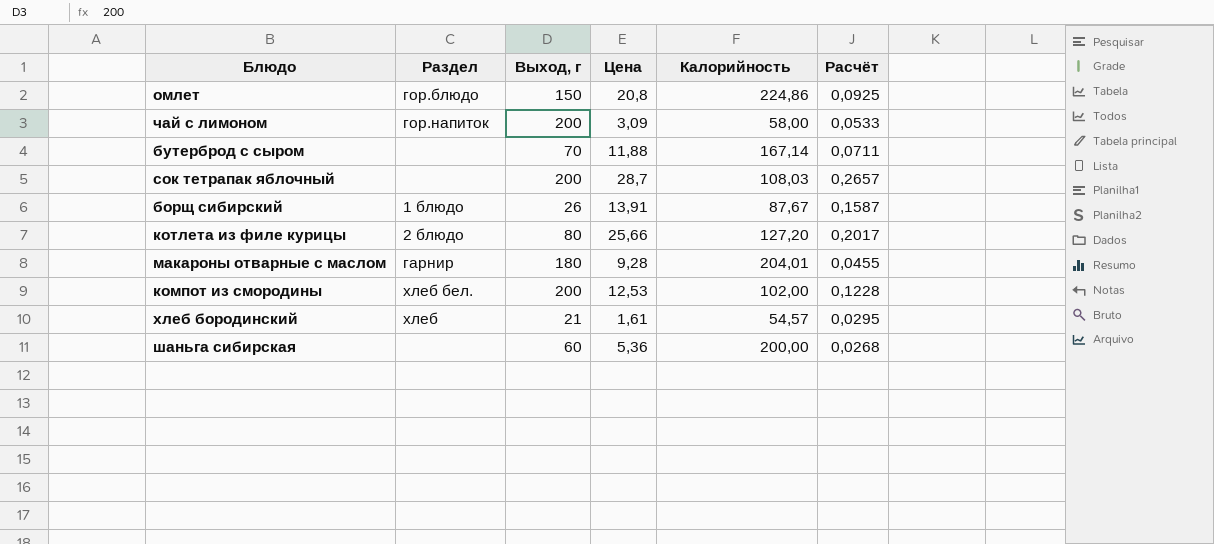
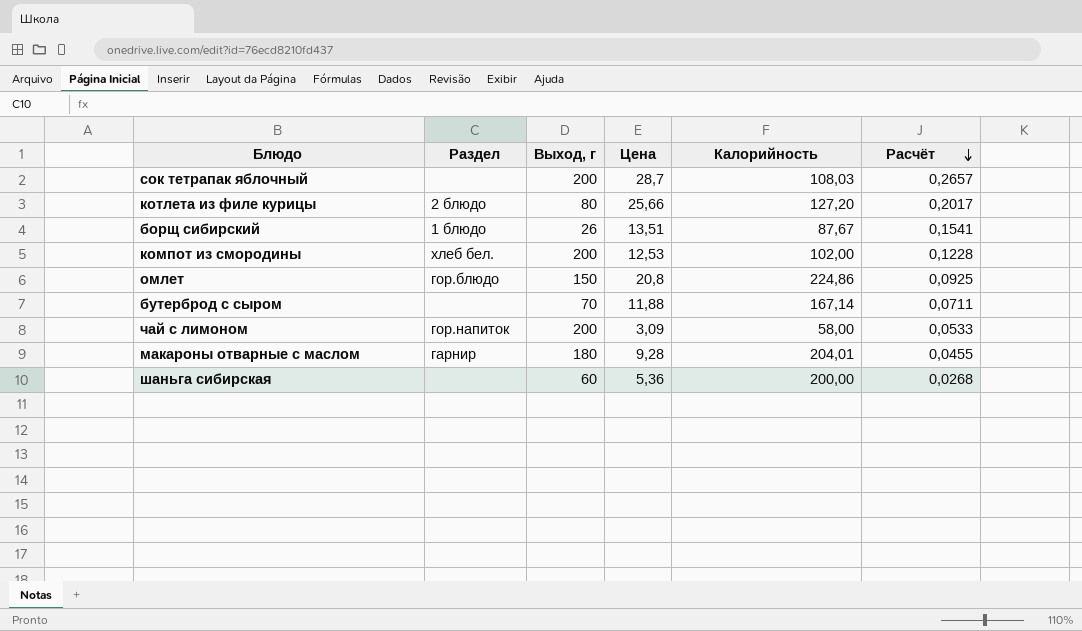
row order: none -> Расчёт descending
row хлеб бородинский: хлеб | 21 | 1,61 | 54,57 | 0,0295 -> none
борщ сибирский | Цена: 13,91 -> 13,51
борщ сибирский | Расчёт: 0,1587 -> 0,1541

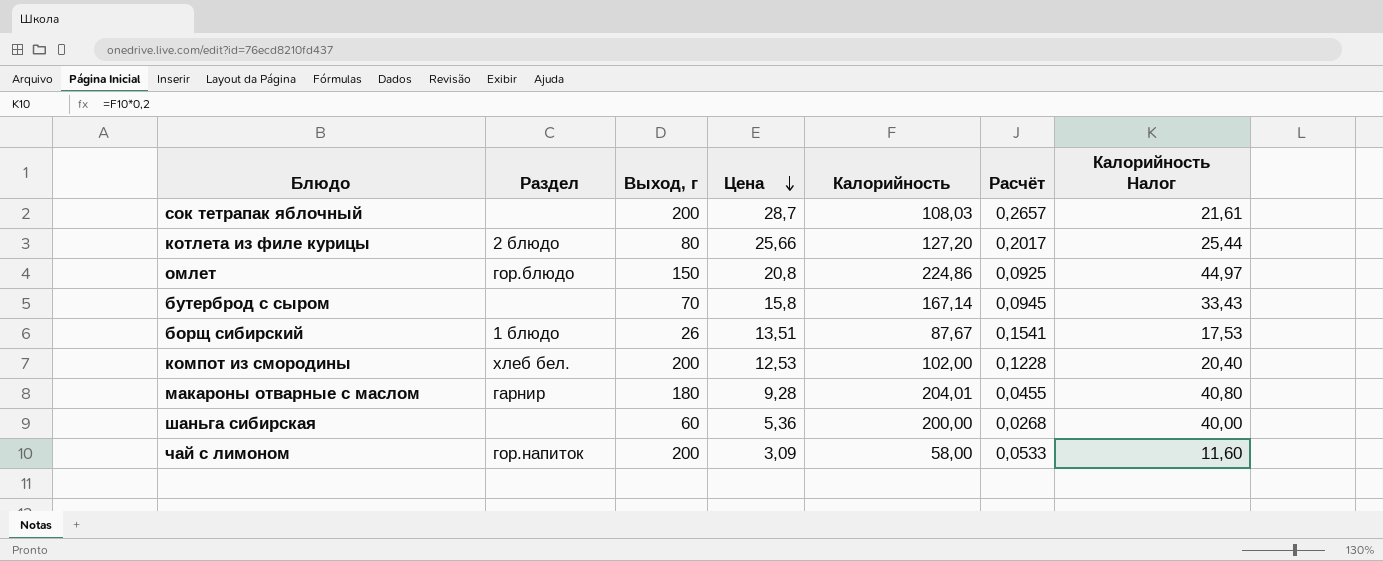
row order: Расчёт descending -> Цена descending
column Калорийность Налог | formula: none -> [Калорийность] * 0,2
бутерброд с сыром | Цена: 11,88 -> 15,8
бутерброд с сыром | Расчёт: 0,0711 -> 0,0945

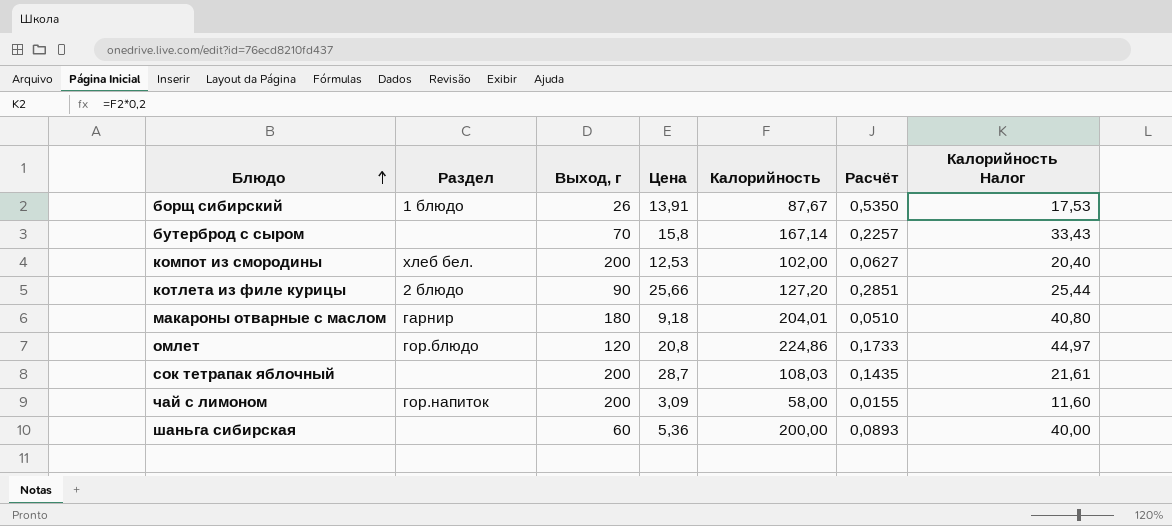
row order: Цена descending -> Блюдо ascending
column Расчёт | formula: [Цена] / [Калорийность] -> [Цена] / [Выход, г]
борщ сибирский | Цена: 13,51 -> 13,91
котлета из филе курицы | Выход, г: 80 -> 90
макароны отварные с маслом | Цена: 9,28 -> 9,18
омлет | Выход, г: 150 -> 120

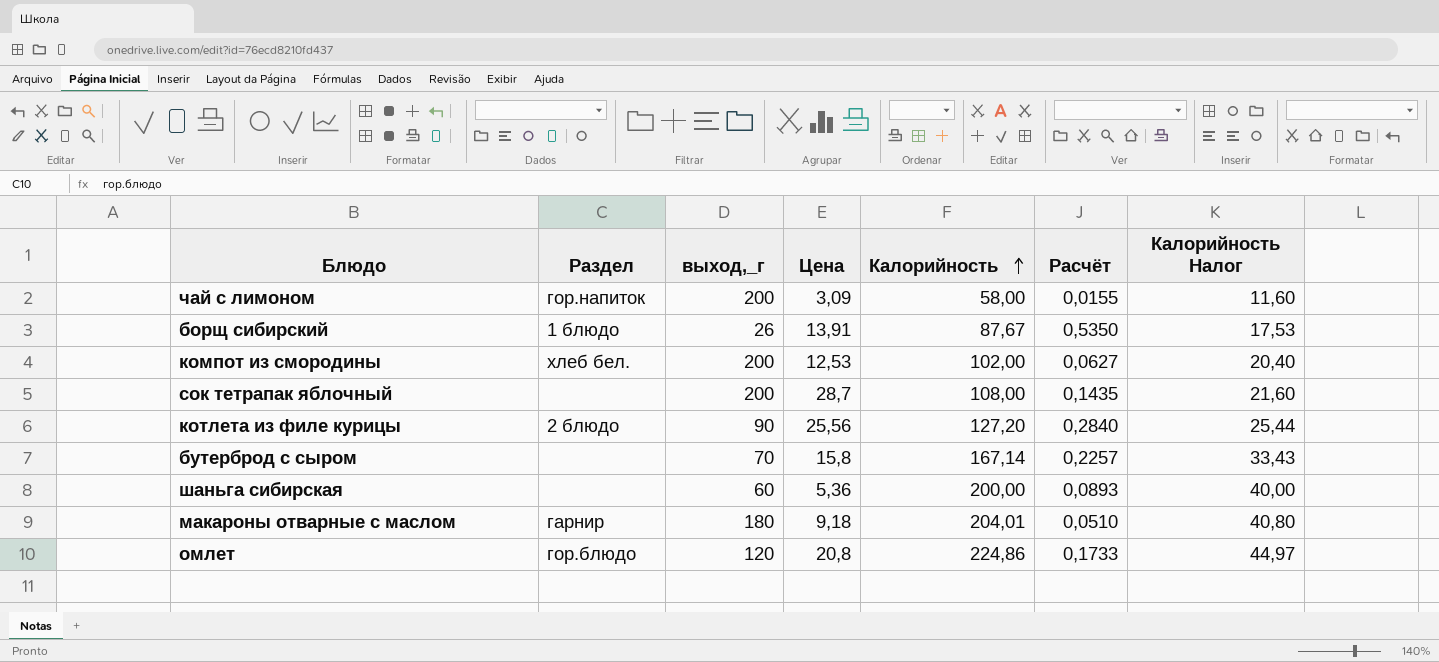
row order: Блюдо ascending -> Калорийность ascending
column name: Выход, г -> выход,_г
сок тетрапак яблочный | Калорийность: 108,03 -> 108,00
сок тетрапак яблочный | Калорийность Налог: 21,61 -> 21,60
котлета из филе курицы | Цена: 25,66 -> 25,56
котлета из филе курицы | Расчёт: 0,2851 -> 0,2840

